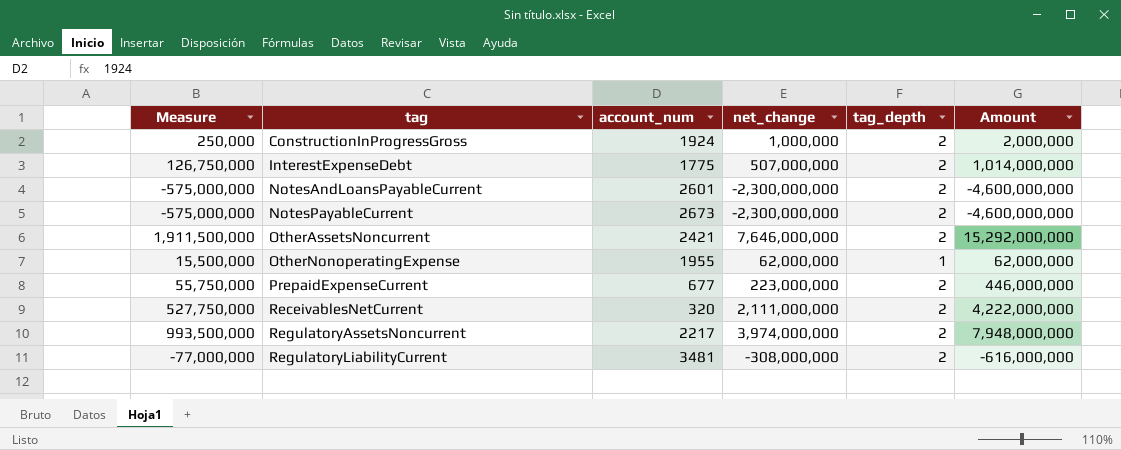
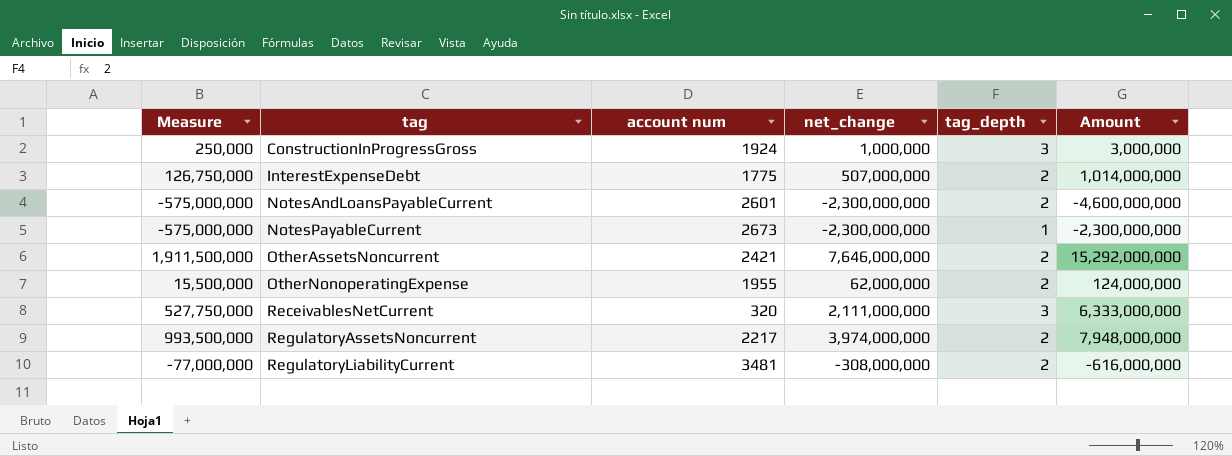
column name: account_num -> account num
row PrepaidExpenseCurrent: 55,750,000 | 677 | 223,000,000 | 2 | 446,000,000 -> none
ConstructionInProgressGross | tag_depth: 2 -> 3
ConstructionInProgressGross | Amount: 2,000,000 -> 3,000,000
NotesPayableCurrent | tag_depth: 2 -> 1
NotesPayableCurrent | Amount: -4,600,000,000 -> -2,300,000,000
OtherNonoperatingExpense | tag_depth: 1 -> 2
OtherNonoperatingExpense | Amount: 62,000,000 -> 124,000,000
ReceivablesNetCurrent | tag_depth: 2 -> 3
ReceivablesNetCurrent | Amount: 4,222,000,000 -> 6,333,000,000

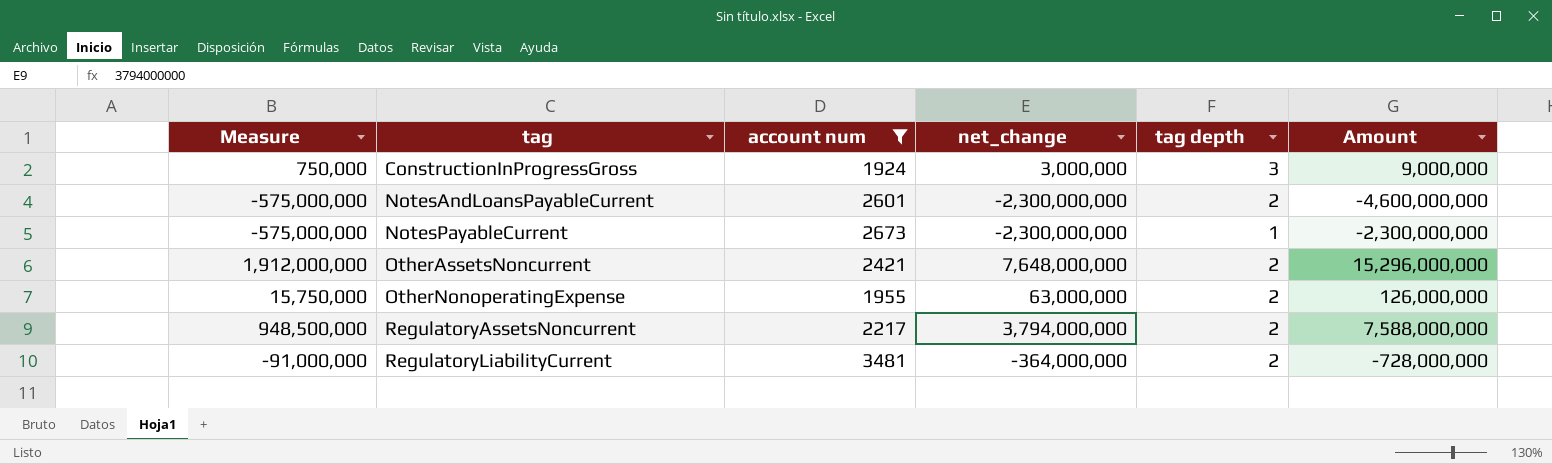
filter: none -> account num >= 1924
column name: tag_depth -> tag depth
ConstructionInProgressGross | Measure: 250,000 -> 750,000
ConstructionInProgressGross | net_change: 1,000,000 -> 3,000,000
ConstructionInProgressGross | Amount: 3,000,000 -> 9,000,000
OtherAssetsNoncurrent | Measure: 1,911,500,000 -> 1,912,000,000
OtherAssetsNoncurrent | net_change: 7,646,000,000 -> 7,648,000,000
OtherAssetsNoncurrent | Amount: 15,292,000,000 -> 15,296,000,000
OtherNonoperatingExpense | Measure: 15,500,000 -> 15,750,000
OtherNonoperatingExpense | net_change: 62,000,000 -> 63,000,000
OtherNonoperatingExpense | Amount: 124,000,000 -> 126,000,000
RegulatoryAssetsNoncurrent | Measure: 993,500,000 -> 948,500,000
RegulatoryAssetsNoncurrent | net_change: 3,974,000,000 -> 3,794,000,000
RegulatoryAssetsNoncurrent | Amount: 7,948,000,000 -> 7,588,000,000
RegulatoryLiabilityCurrent | Measure: -77,000,000 -> -91,000,000
RegulatoryLiabilityCurrent | net_change: -308,000,000 -> -364,000,000
RegulatoryLiabilityCurrent | Amount: -616,000,000 -> -728,000,000

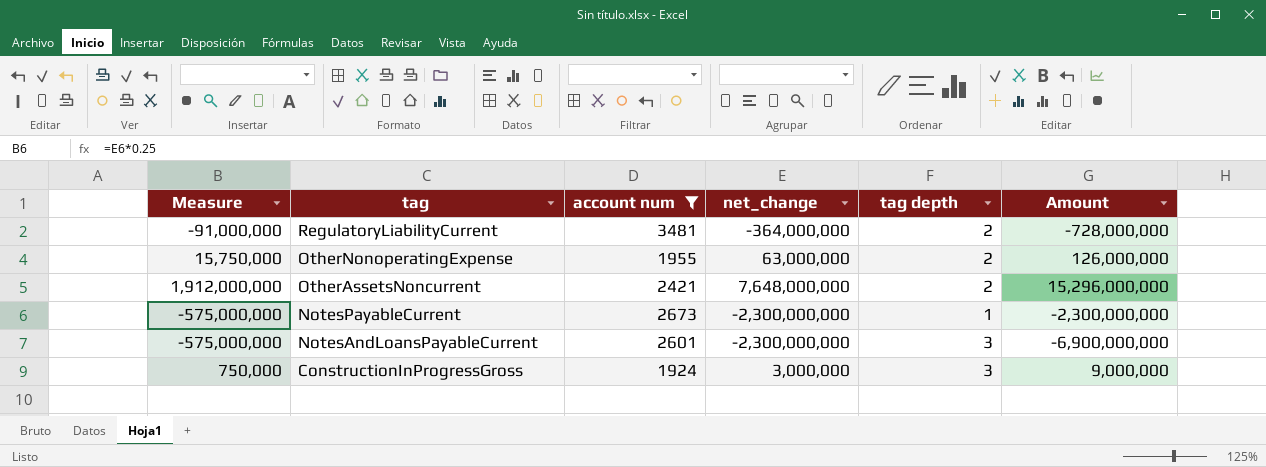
row order: tag ascending -> tag descending
row RegulatoryAssetsNoncurrent: 948,500,000 | 2217 | 3,794,000,000 | 2 | 7,588,000,000 -> none
NotesAndLoansPayableCurrent | tag depth: 2 -> 3
NotesAndLoansPayableCurrent | Amount: -4,600,000,000 -> -6,900,000,000

